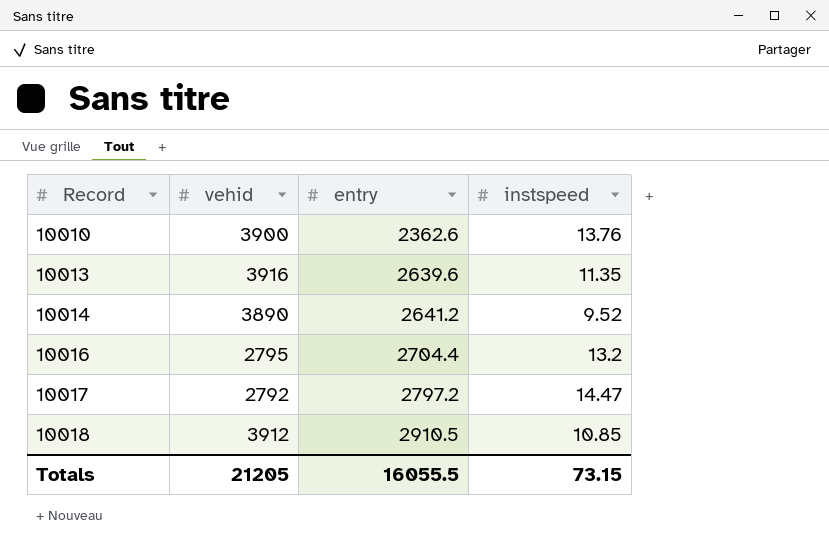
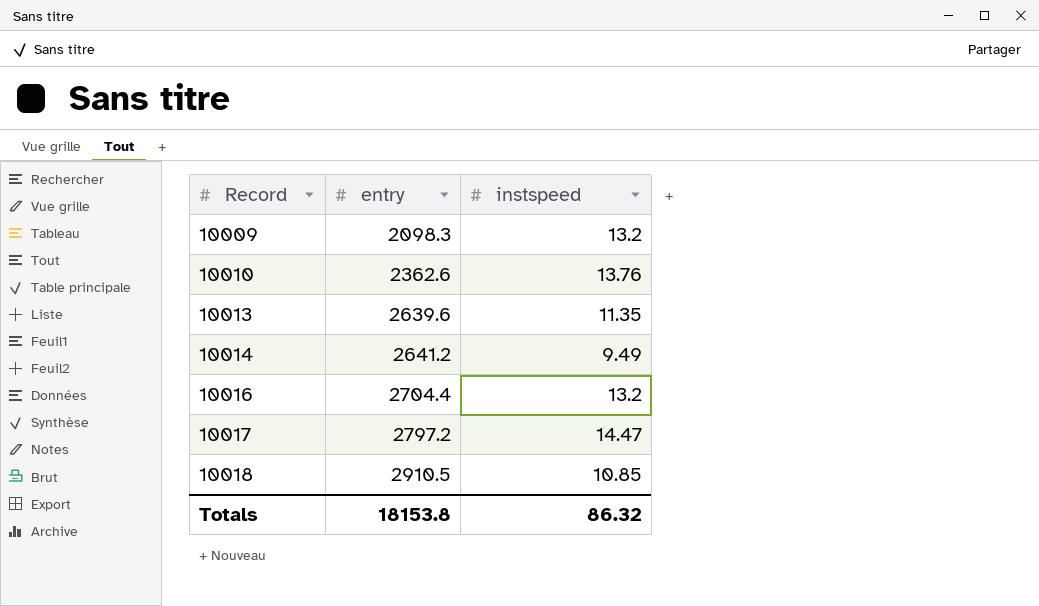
column vehid | position: 2 -> none
row 10009: none -> 2098.3 | 13.2
10014 | instspeed: 9.52 -> 9.49
Totals | entry: 16055.5 -> 18153.8
Totals | instspeed: 73.15 -> 86.32

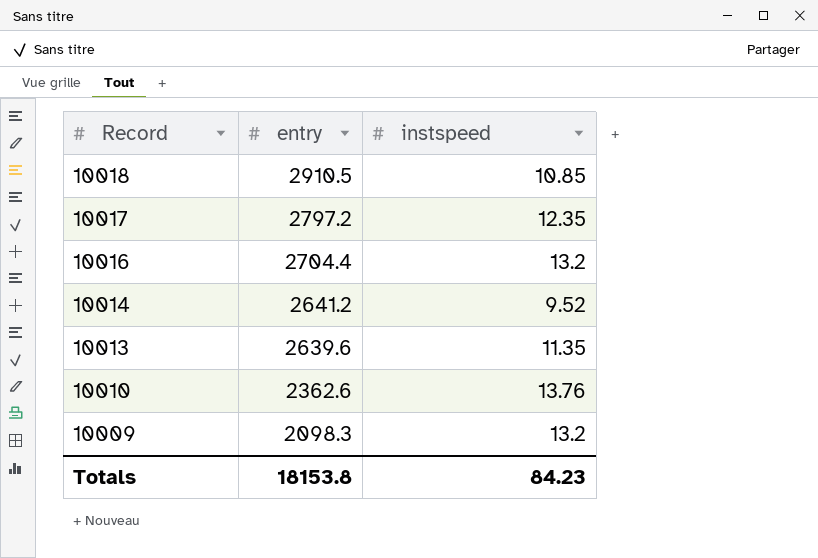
row order: Record ascending -> Record descending
10017 | instspeed: 14.47 -> 12.35
10014 | instspeed: 9.49 -> 9.52
Totals | instspeed: 86.32 -> 84.23

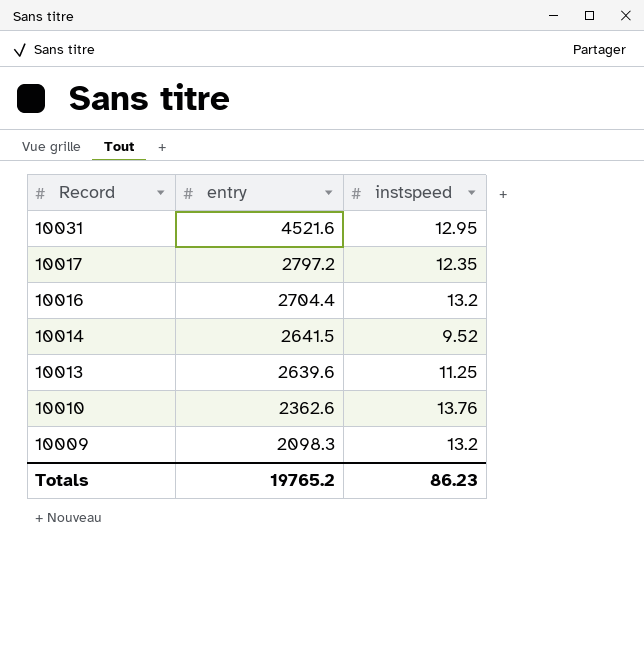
row 10018: 2910.5 | 10.85 -> none
row 10031: none -> 4521.6 | 12.95
10014 | entry: 2641.2 -> 2641.5
10013 | instspeed: 11.35 -> 11.25
Totals | entry: 18153.8 -> 19765.2
Totals | instspeed: 84.23 -> 86.23

